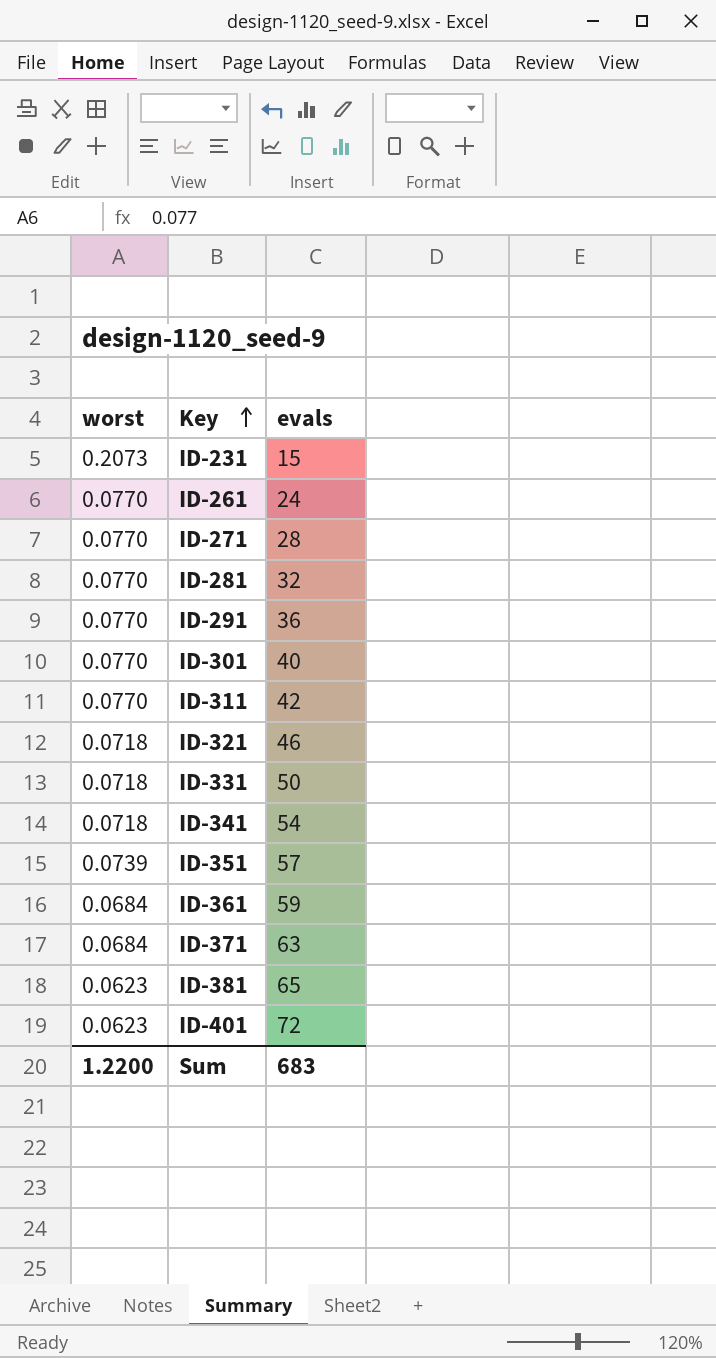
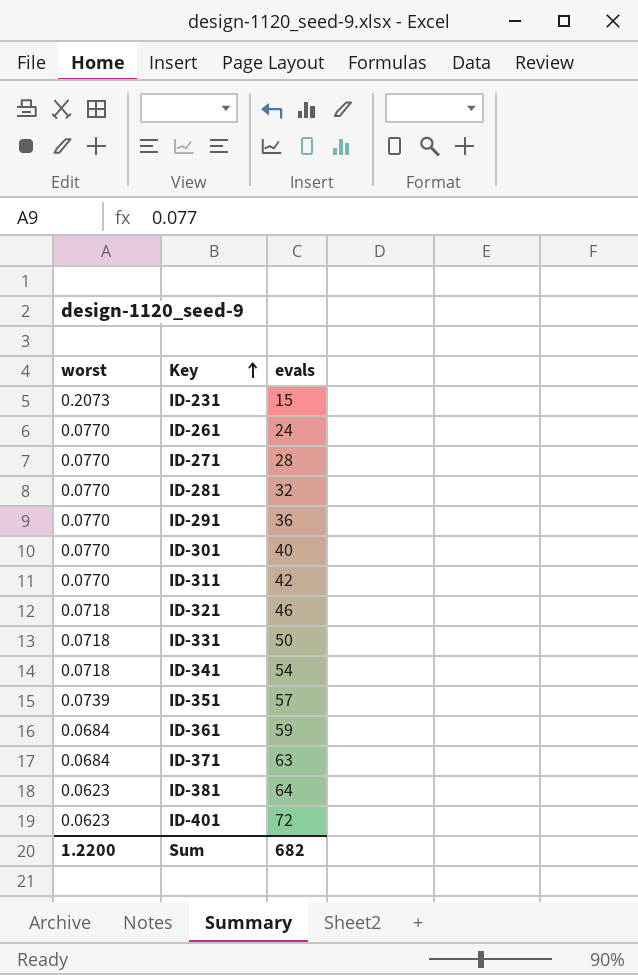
ID-381 | evals: 65 -> 64
Sum | evals: 683 -> 682

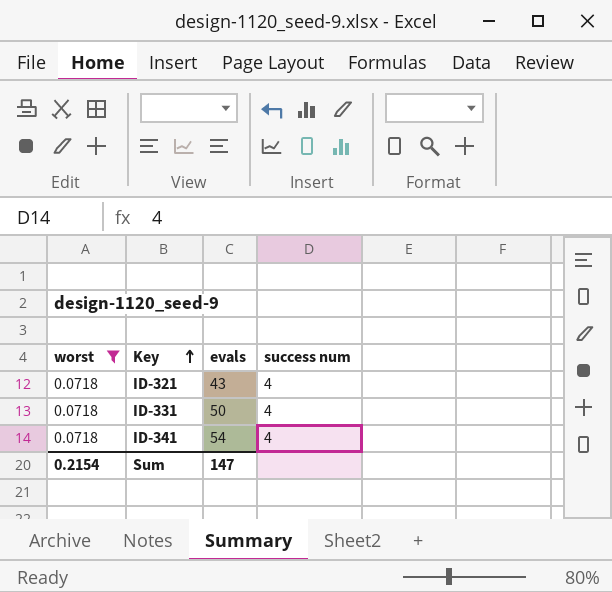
filter: none -> worst = 0.0718
column success num | position: none -> 4
ID-321 | evals: 46 -> 43
Sum | worst: 1.2200 -> 0.2154
Sum | evals: 682 -> 147

